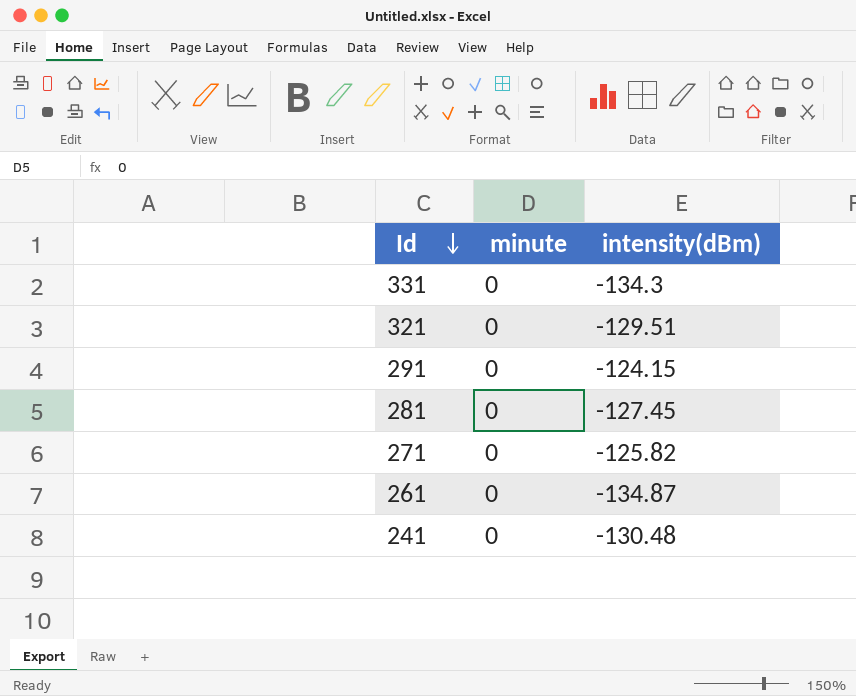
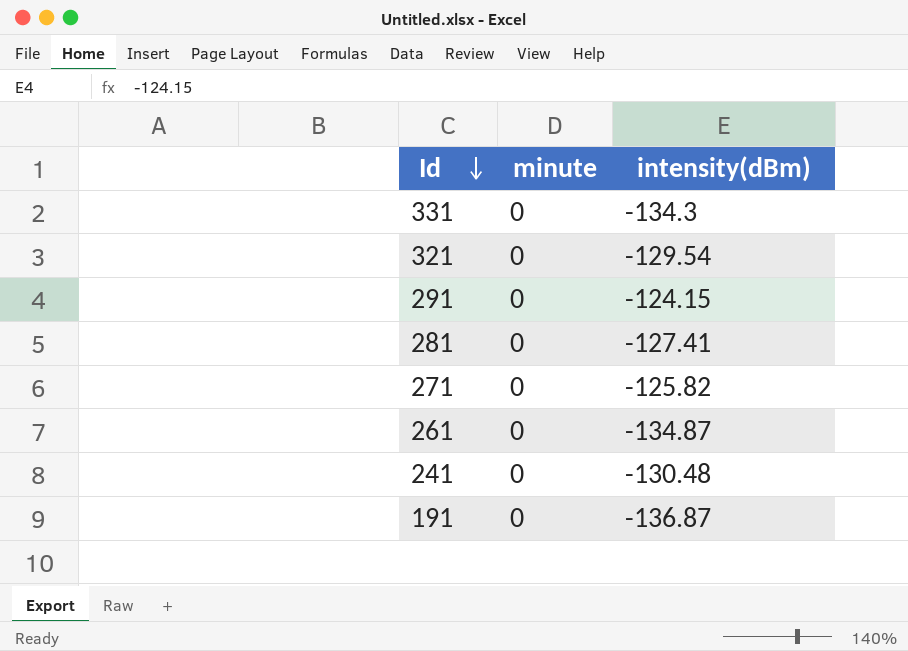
321 | intensity(dBm): -129.51 -> -129.54
281 | intensity(dBm): -127.45 -> -127.41
row 191: none -> 0 | -136.87

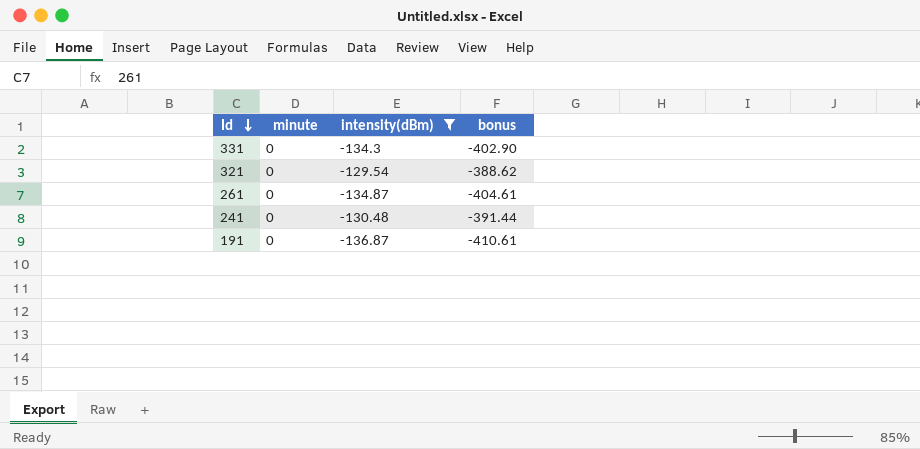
filter: none -> intensity(dBm) <= -129.54
column bonus | formula: none -> [intensity(dBm)] * 3

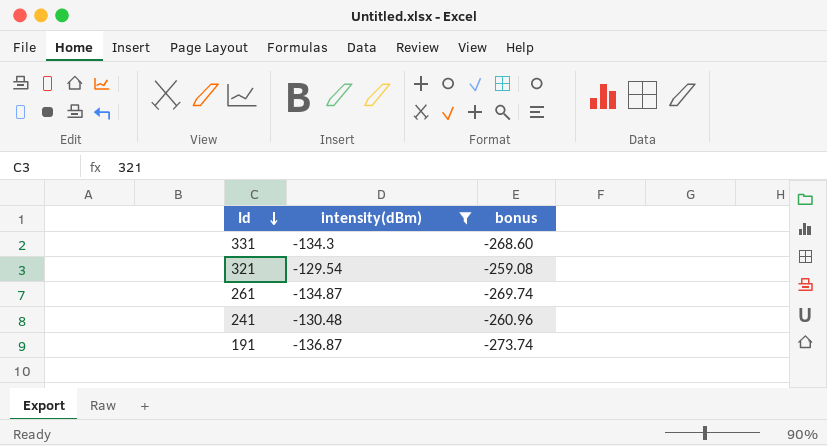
column minute | position: 2 -> none
column bonus | formula: [intensity(dBm)] * 3 -> [intensity(dBm)] * 2

